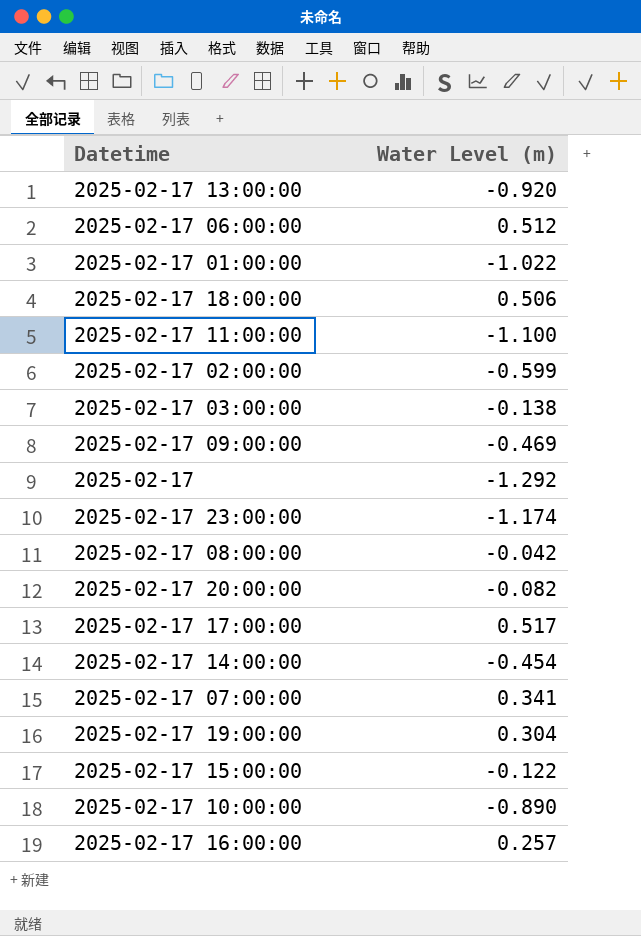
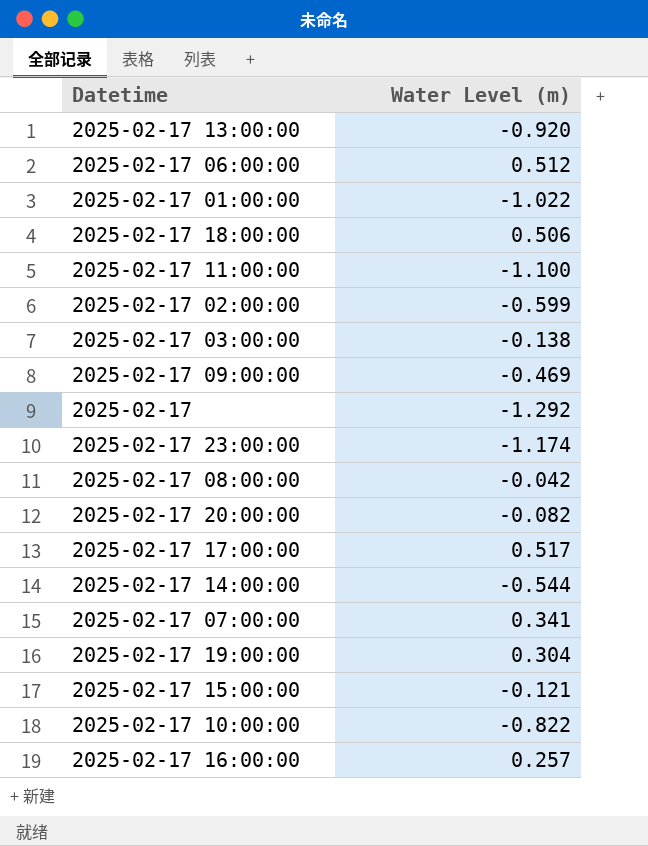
2025-02-17 14:00:00 | Water Level (m): -0.454 -> -0.544
2025-02-17 15:00:00 | Water Level (m): -0.122 -> -0.121
2025-02-17 10:00:00 | Water Level (m): -0.890 -> -0.822

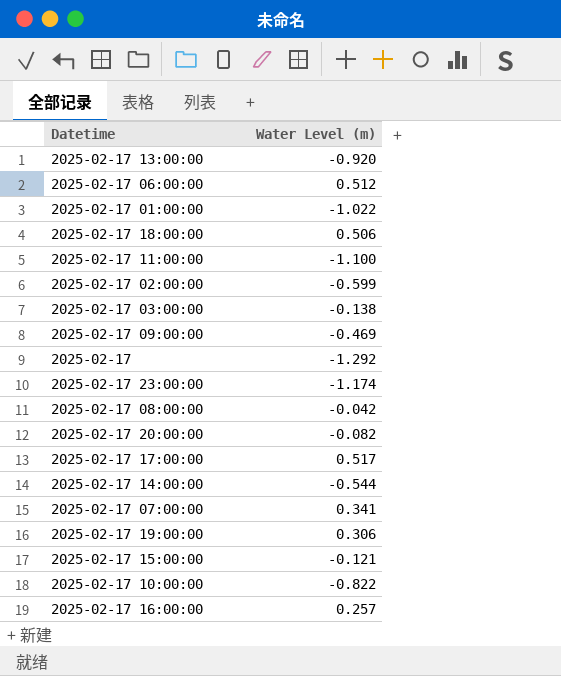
2025-02-17 19:00:00 | Water Level (m): 0.304 -> 0.306

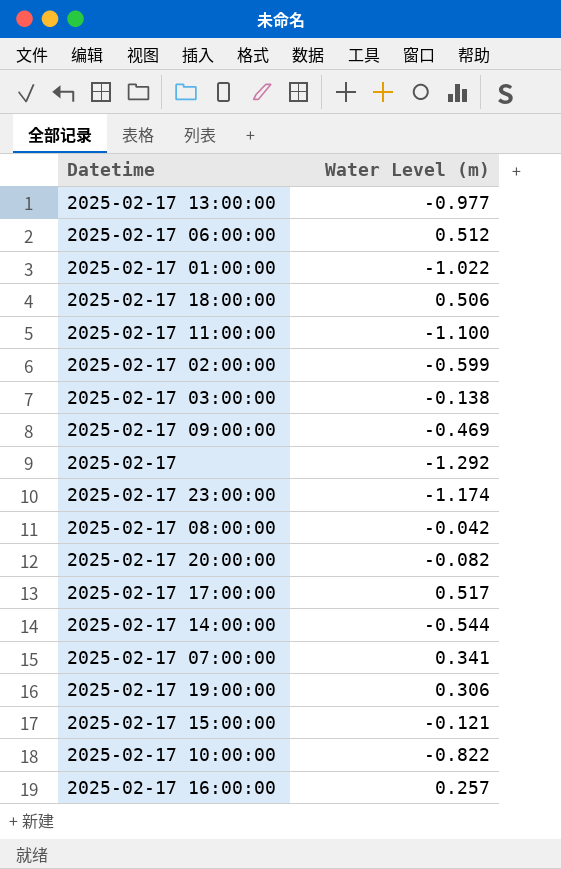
2025-02-17 13:00:00 | Water Level (m): -0.920 -> -0.977

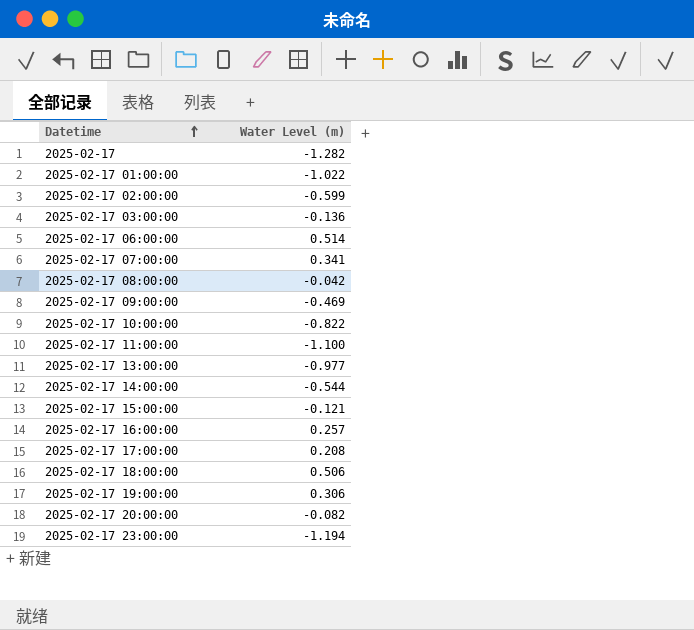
row order: none -> Datetime ascending
2025-02-17 | Water Level (m): -1.292 -> -1.282
2025-02-17 03:00:00 | Water Level (m): -0.138 -> -0.136
2025-02-17 06:00:00 | Water Level (m): 0.512 -> 0.514
2025-02-17 17:00:00 | Water Level (m): 0.517 -> 0.208
2025-02-17 23:00:00 | Water Level (m): -1.174 -> -1.194

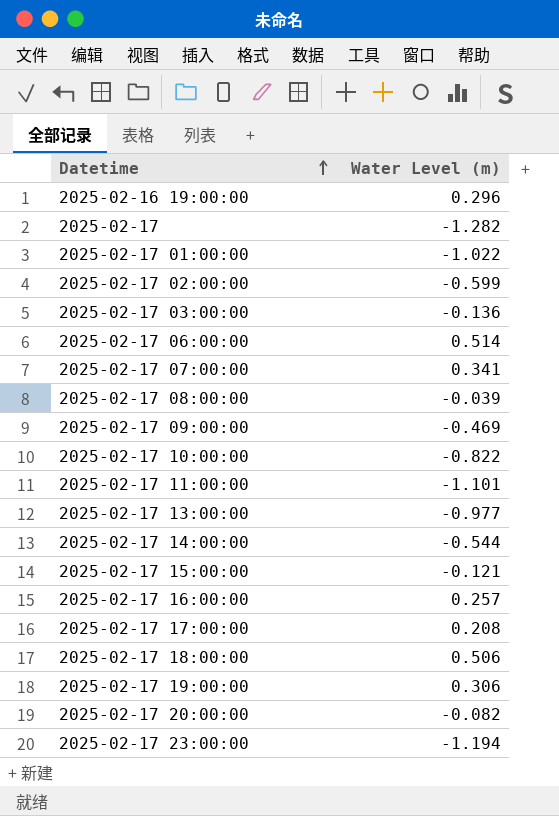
row 2025-02-16 19:00:00: none -> 0.296
2025-02-17 08:00:00 | Water Level (m): -0.042 -> -0.039
2025-02-17 11:00:00 | Water Level (m): -1.100 -> -1.101

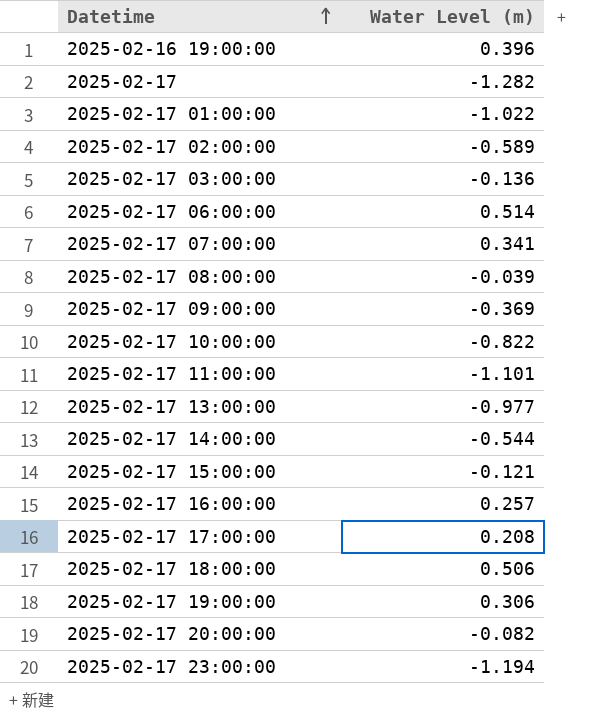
2025-02-16 19:00:00 | Water Level (m): 0.296 -> 0.396
2025-02-17 02:00:00 | Water Level (m): -0.599 -> -0.589
2025-02-17 09:00:00 | Water Level (m): -0.469 -> -0.369

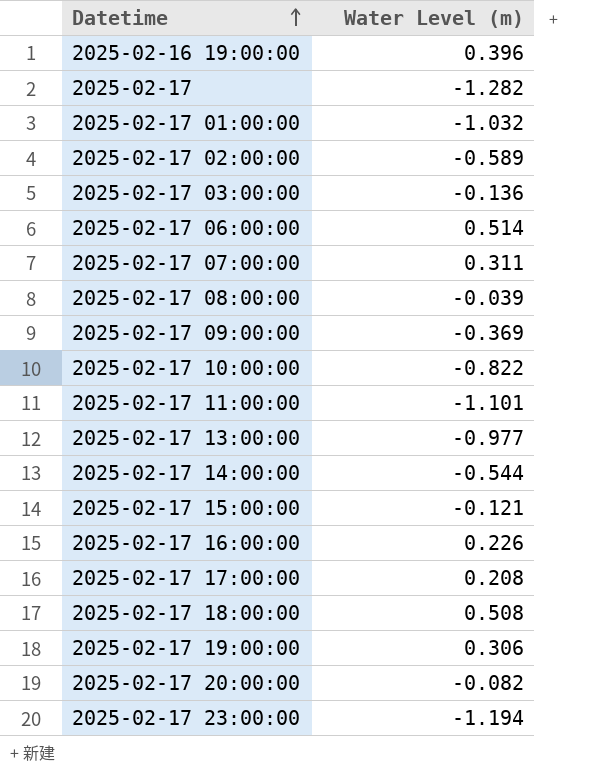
2025-02-17 01:00:00 | Water Level (m): -1.022 -> -1.032
2025-02-17 07:00:00 | Water Level (m): 0.341 -> 0.311
2025-02-17 16:00:00 | Water Level (m): 0.257 -> 0.226
2025-02-17 18:00:00 | Water Level (m): 0.506 -> 0.508

